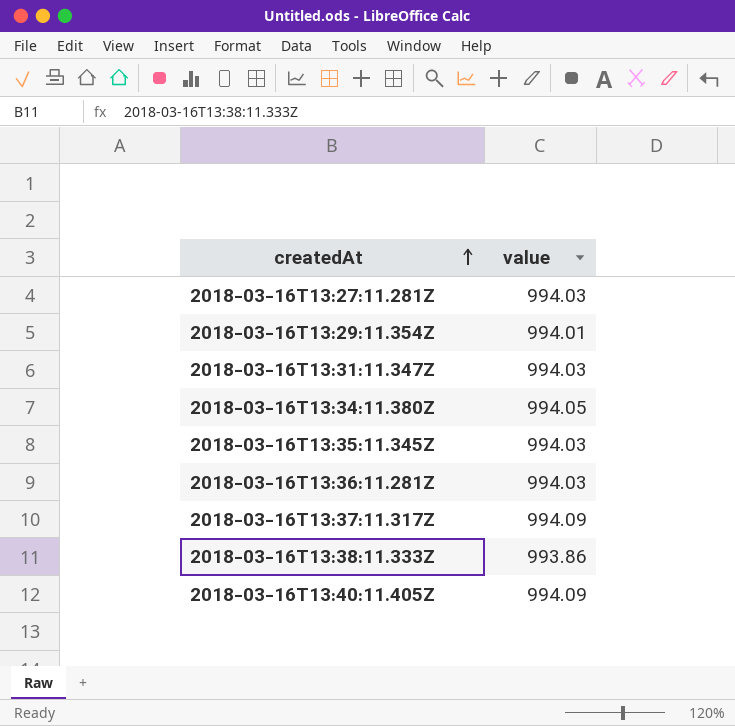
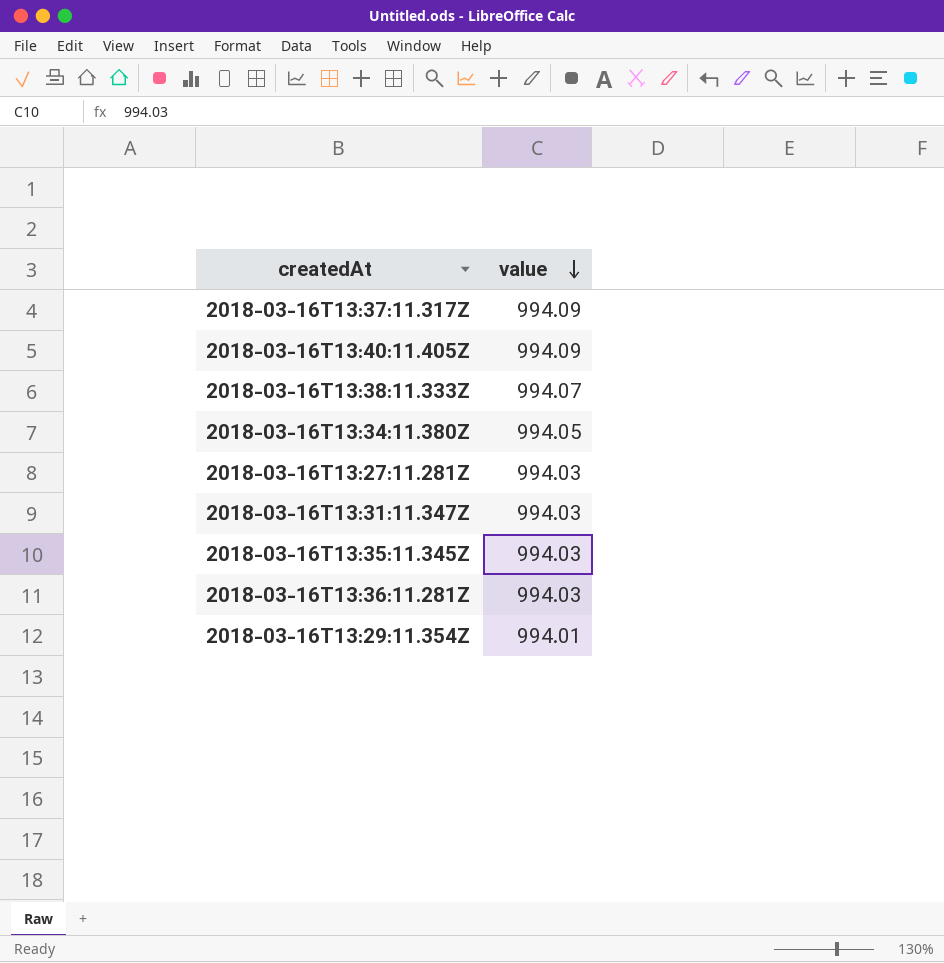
row order: createdAt ascending -> value descending
2018-03-16T13:38:11.333Z | value: 993.86 -> 994.07

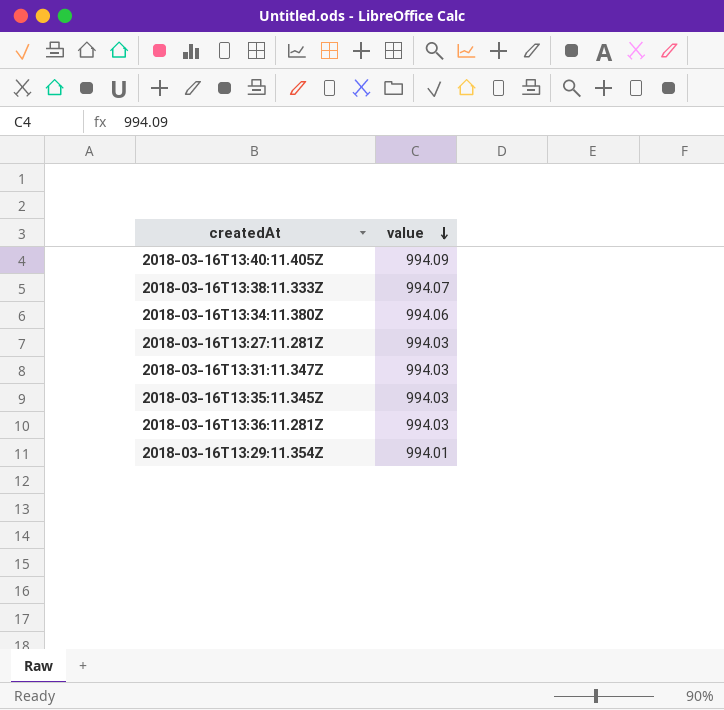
row 2018-03-16T13:37:11.317Z: 994.09 -> none
2018-03-16T13:34:11.380Z | value: 994.05 -> 994.06

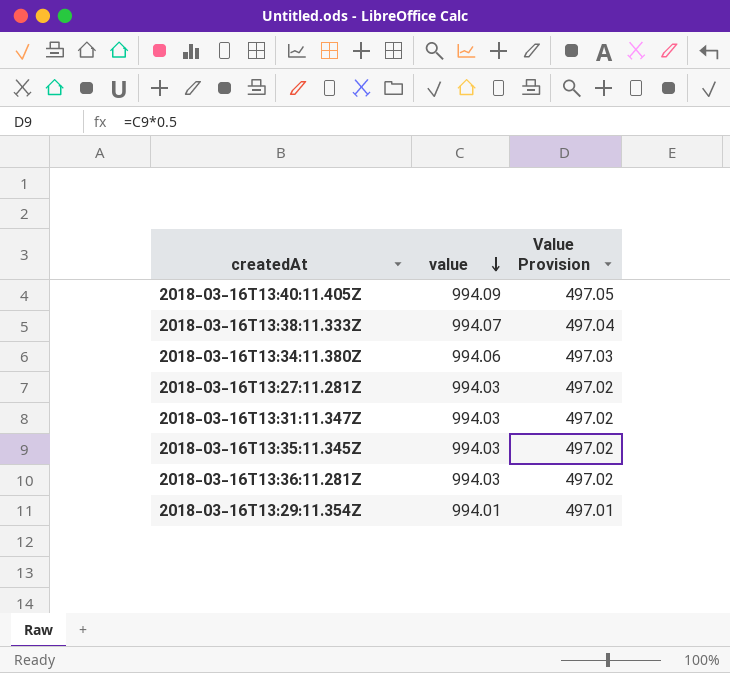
column Value Provision | formula: none -> [value] * 0.5

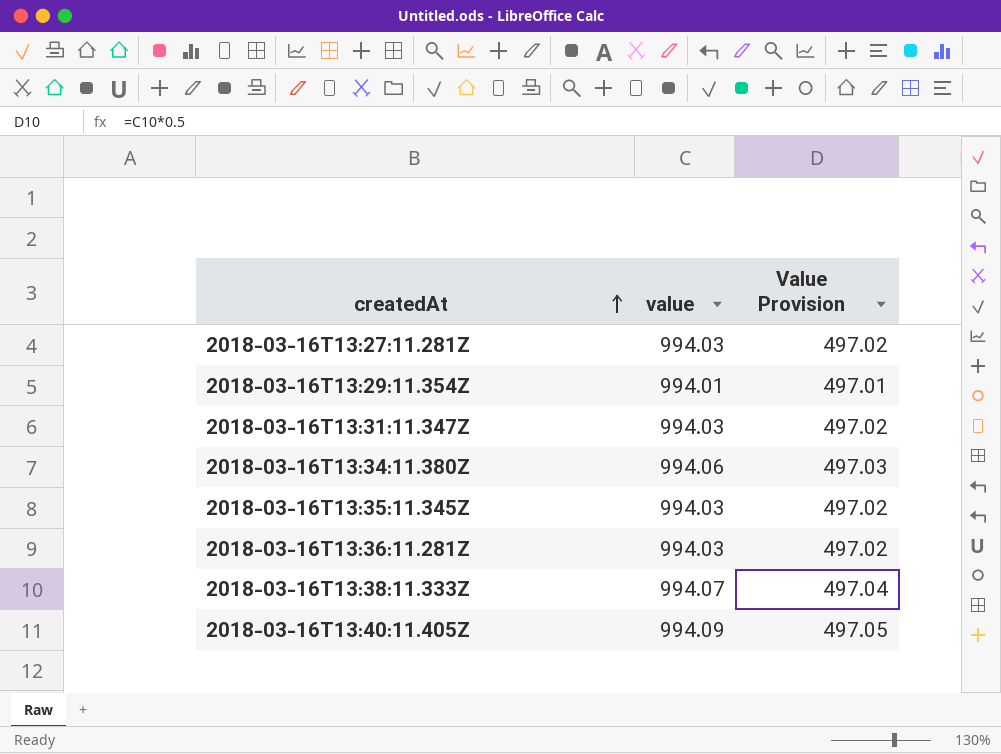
row order: value descending -> createdAt ascending

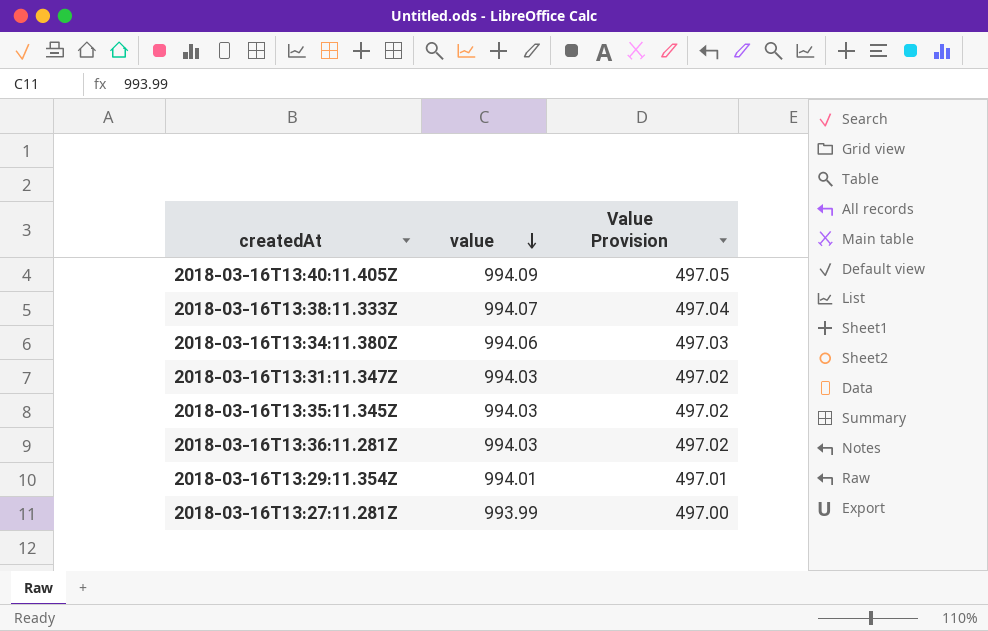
row order: createdAt ascending -> value descending
2018-03-16T13:27:11.281Z | value: 994.03 -> 993.99
2018-03-16T13:27:11.281Z | Value Provision: 497.02 -> 497.00

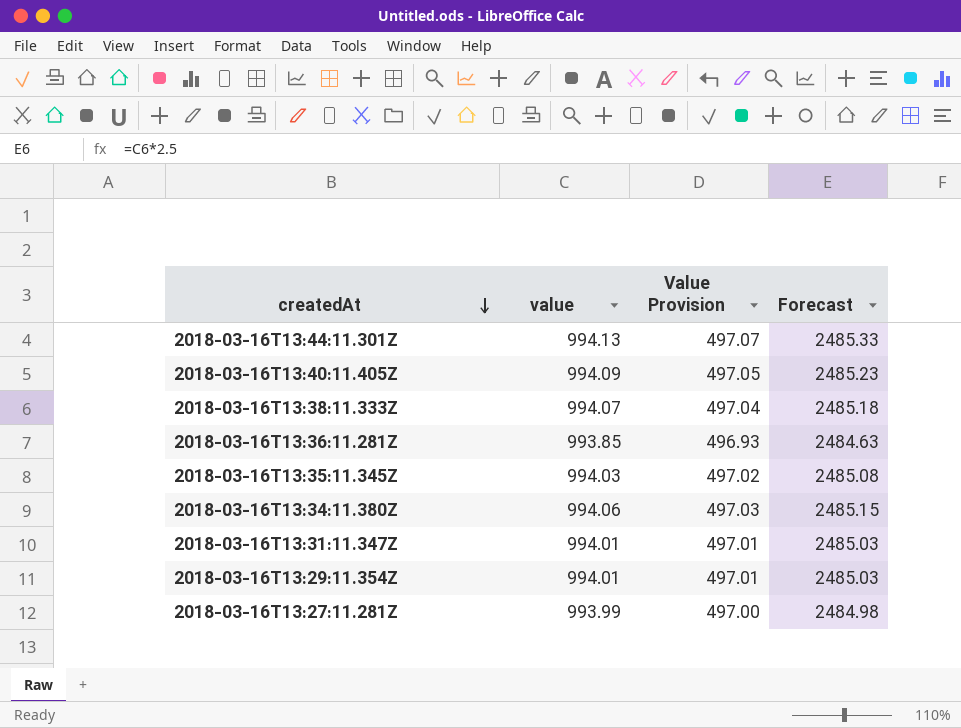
row order: value descending -> createdAt descending
column Forecast | formula: none -> [value] * 2.5
row 2018-03-16T13:44:11.301Z: none -> 994.13 | 497.07 | 2485.33
2018-03-16T13:36:11.281Z | value: 994.03 -> 993.85
2018-03-16T13:36:11.281Z | Value Provision: 497.02 -> 496.93
2018-03-16T13:31:11.347Z | value: 994.03 -> 994.01
2018-03-16T13:31:11.347Z | Value Provision: 497.02 -> 497.01

